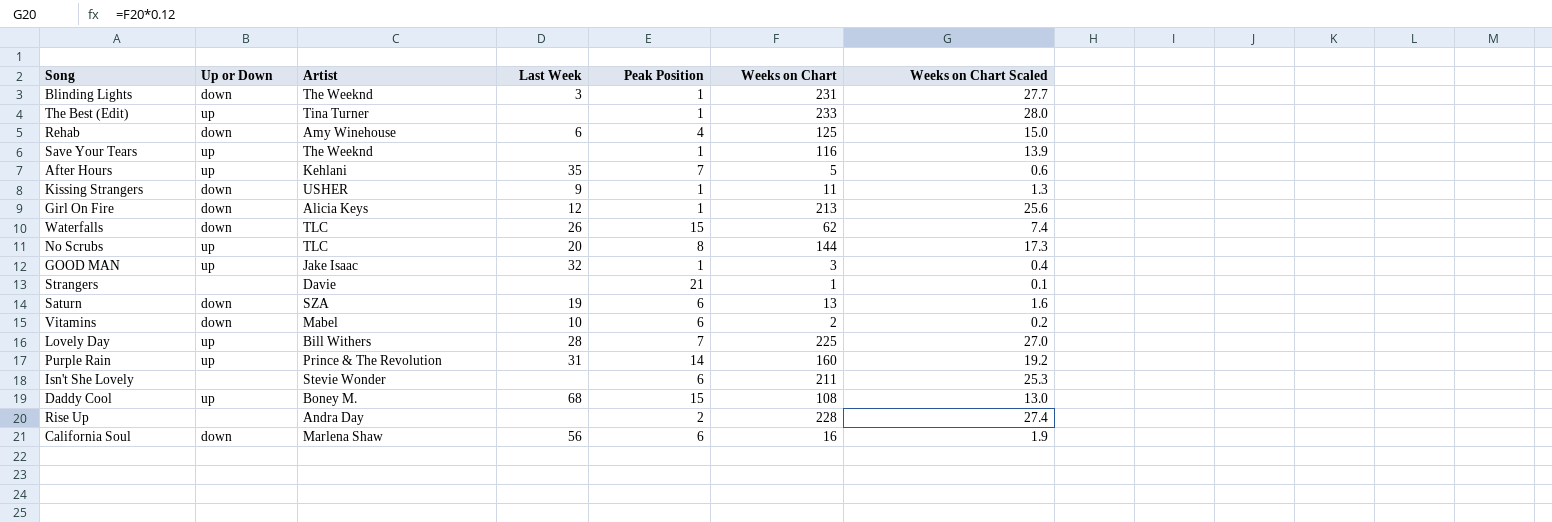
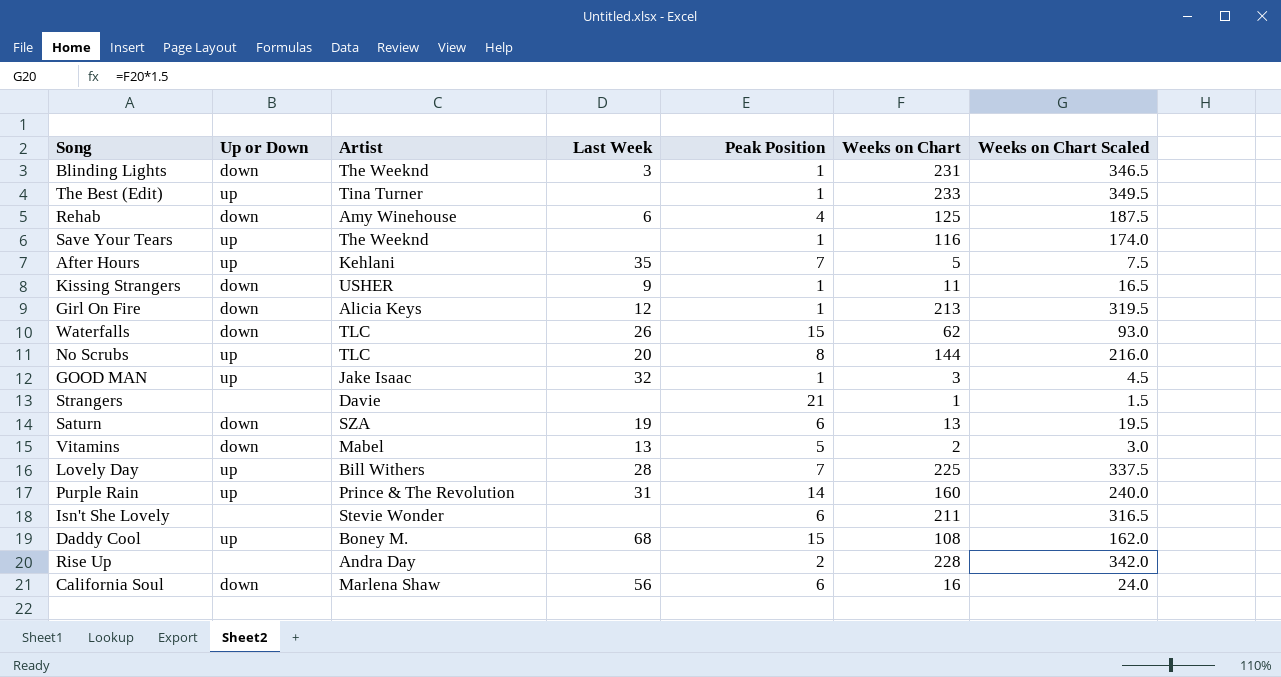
column Weeks on Chart Scaled | formula: [Weeks on Chart] * 0.12 -> [Weeks on Chart] * 1.5
Vitamins | Last Week: 10 -> 13
Vitamins | Peak Position: 6 -> 5

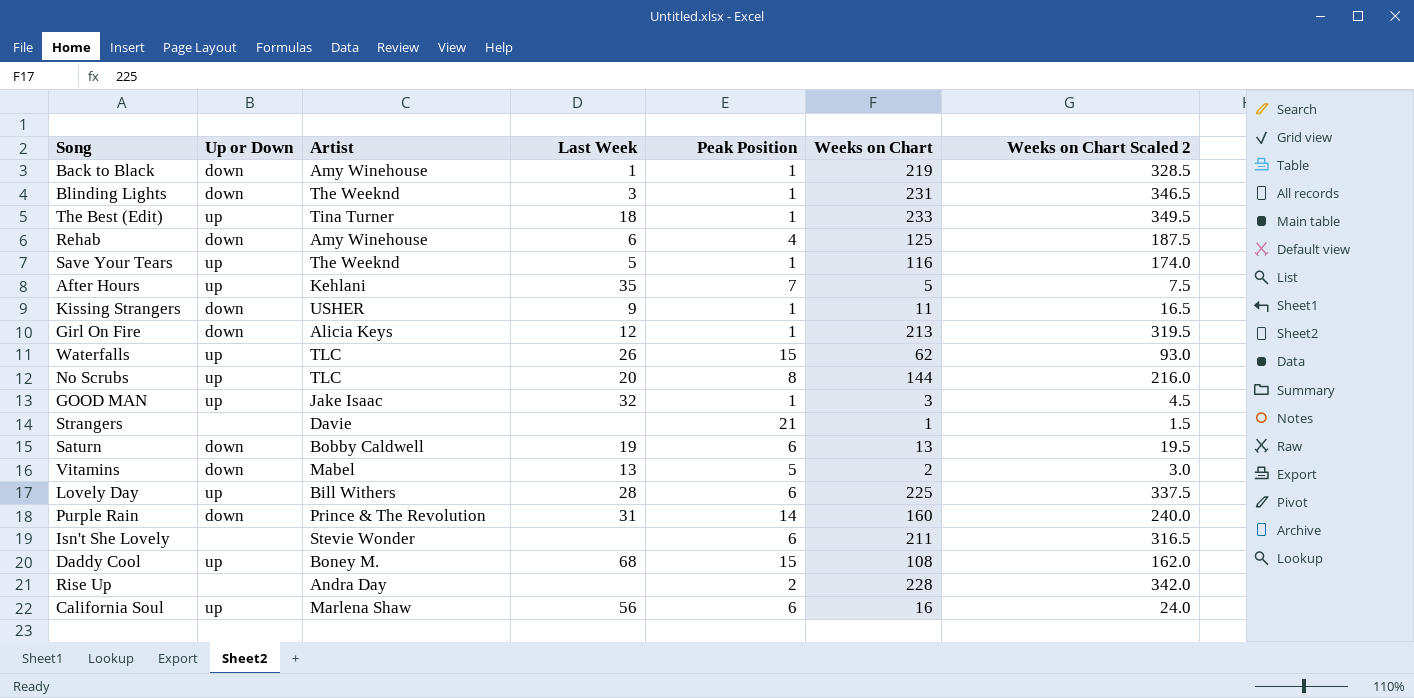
column name: Weeks on Chart Scaled -> Weeks on Chart Scaled 2
row Back to Black: none -> down | Amy Winehouse | 1 | 1 | 219 | 328.5
The Best (Edit) | Last Week: none -> 18
Save Your Tears | Last Week: none -> 5
Waterfalls | Up or Down: down -> up
Saturn | Artist: SZA -> Bobby Caldwell
Lovely Day | Peak Position: 7 -> 6
Purple Rain | Up or Down: up -> down
California Soul | Up or Down: down -> up

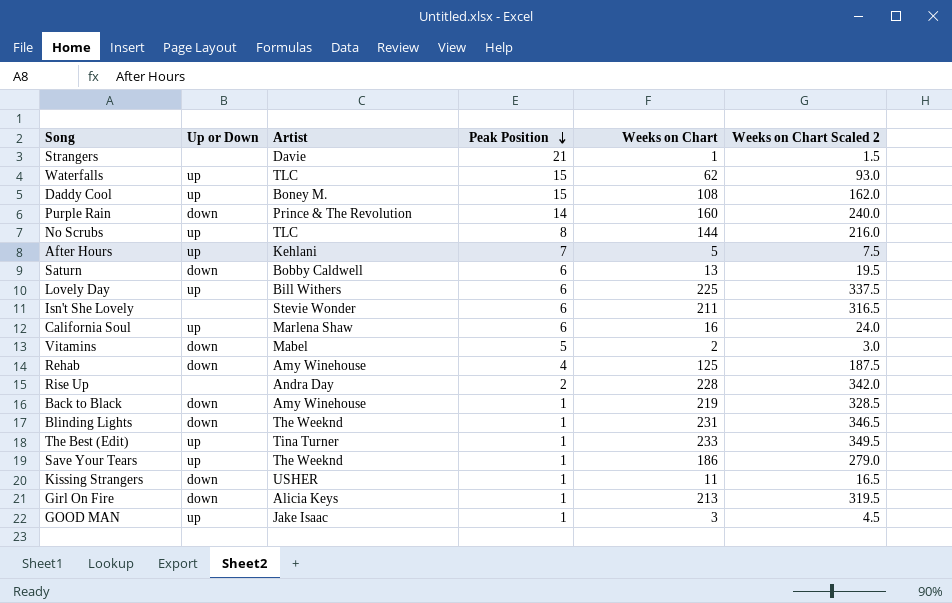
row order: none -> Peak Position descending
column Last Week | position: 4 -> none
Save Your Tears | Weeks on Chart: 116 -> 186
Save Your Tears | Weeks on Chart Scaled 2: 174.0 -> 279.0

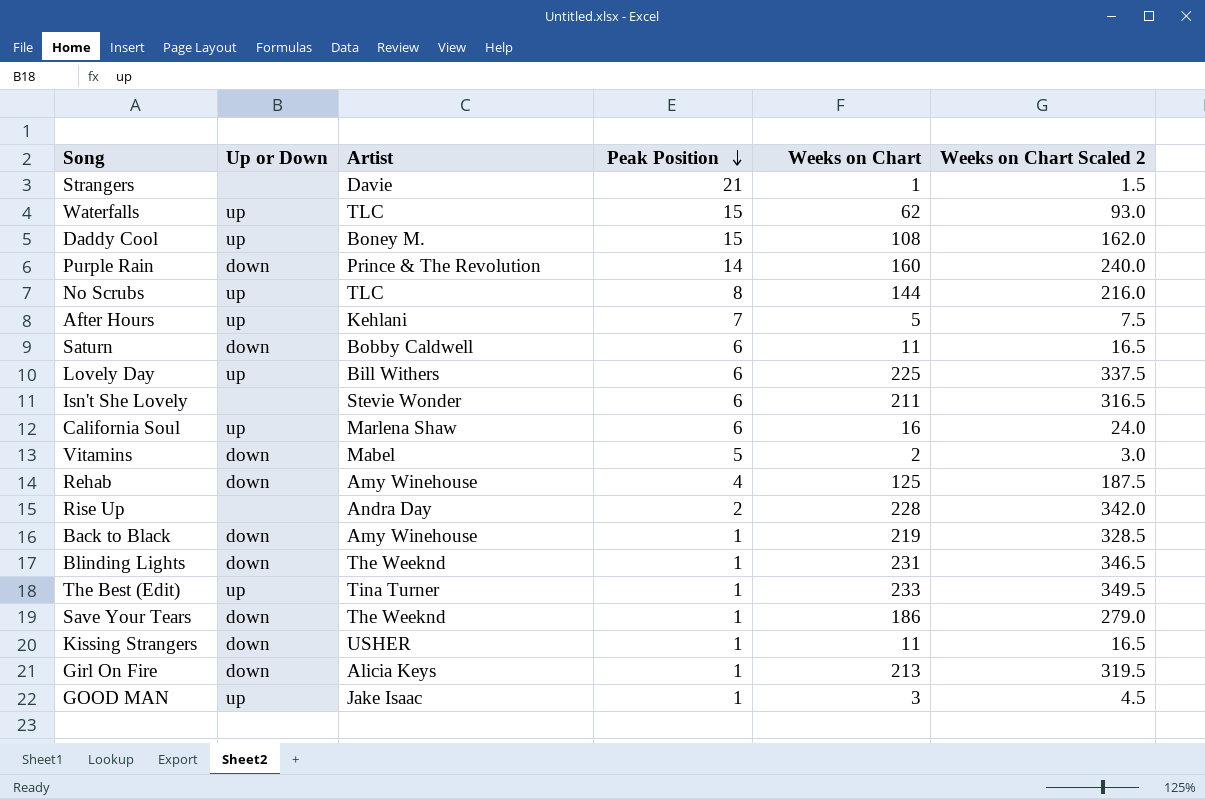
Saturn | Weeks on Chart: 13 -> 11
Saturn | Weeks on Chart Scaled 2: 19.5 -> 16.5
Save Your Tears | Up or Down: up -> down

